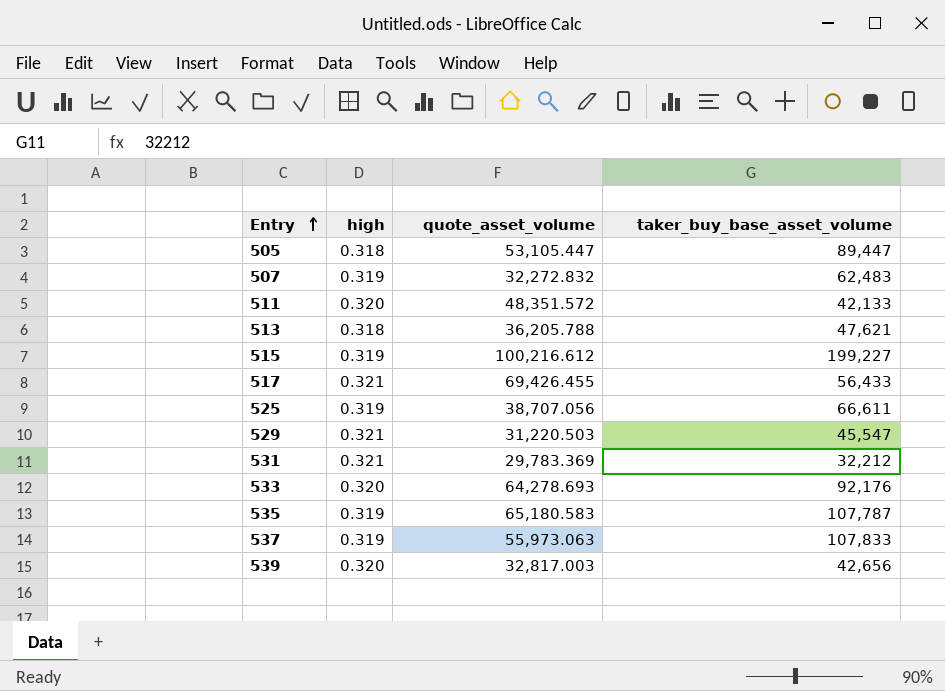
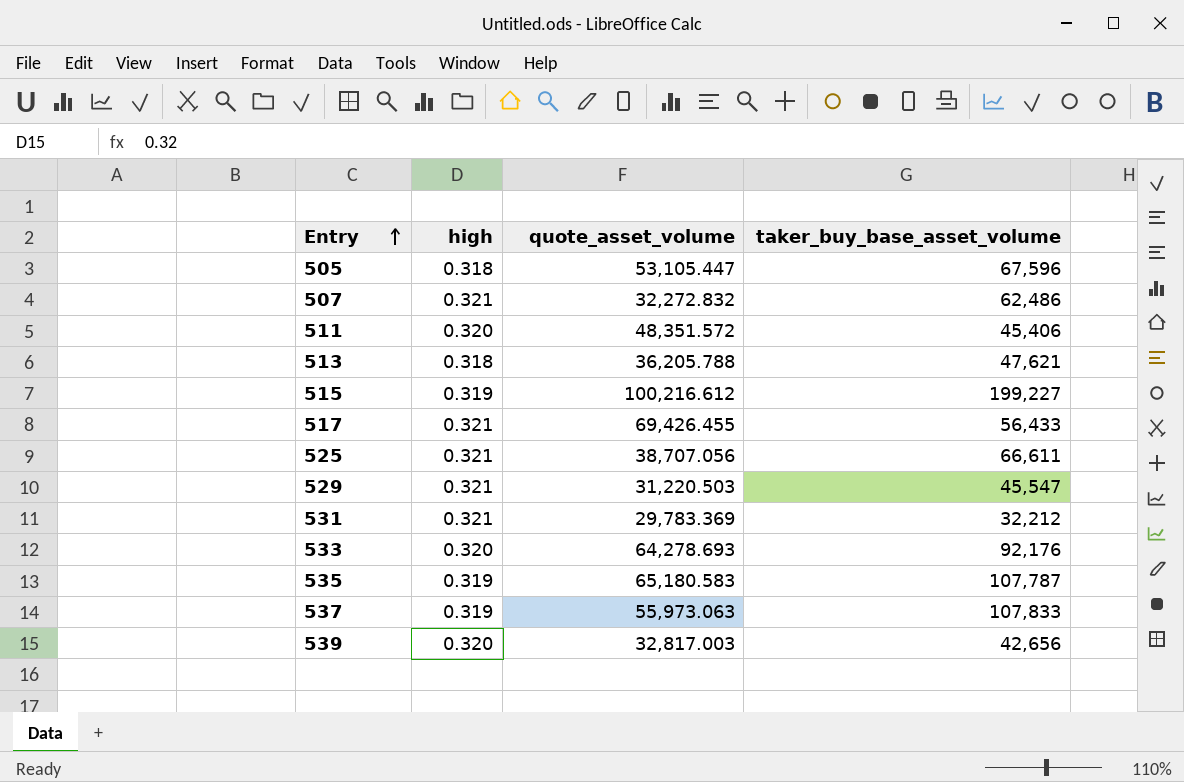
505 | taker_buy_base_asset_volume: 89,447 -> 67,596
507 | high: 0.319 -> 0.321
507 | taker_buy_base_asset_volume: 62,483 -> 62,486
511 | taker_buy_base_asset_volume: 42,133 -> 45,406
525 | high: 0.319 -> 0.321

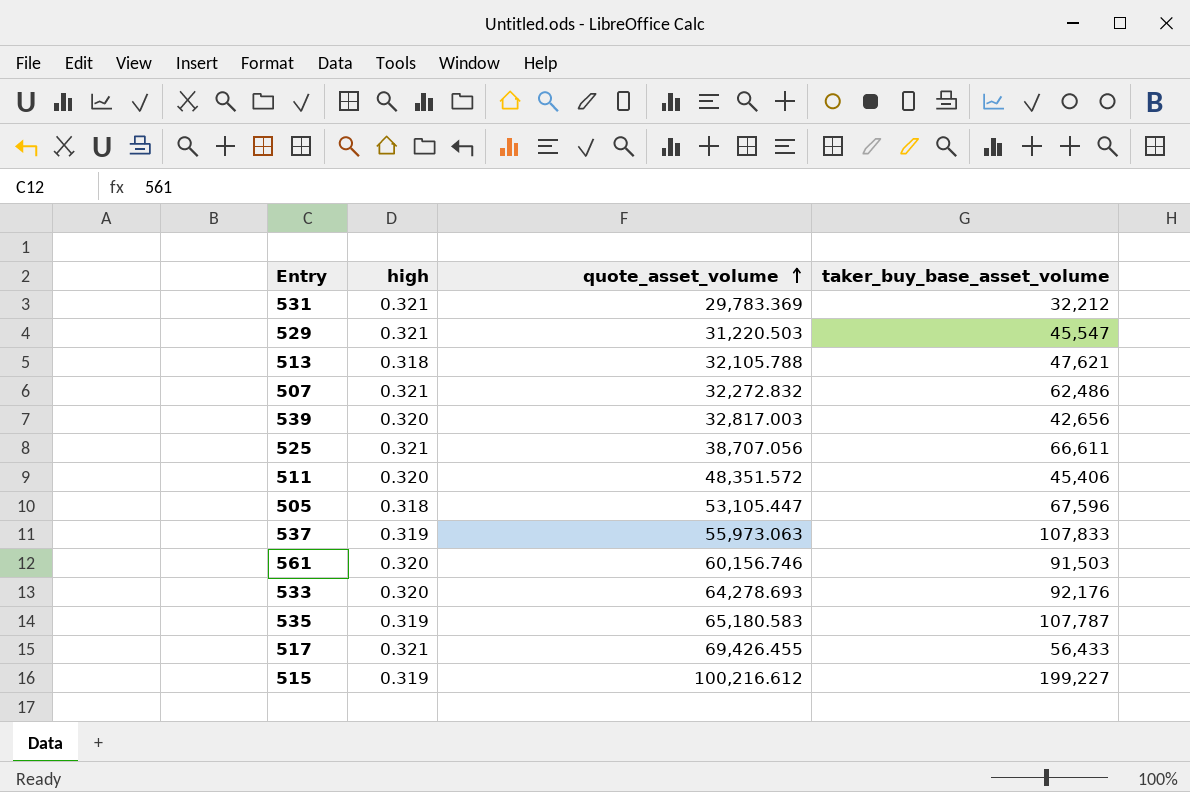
row order: Entry ascending -> quote_asset_volume ascending
513 | quote_asset_volume: 36,205.788 -> 32,105.788
row 561: none -> 0.320 | 60,156.746 | 91,503

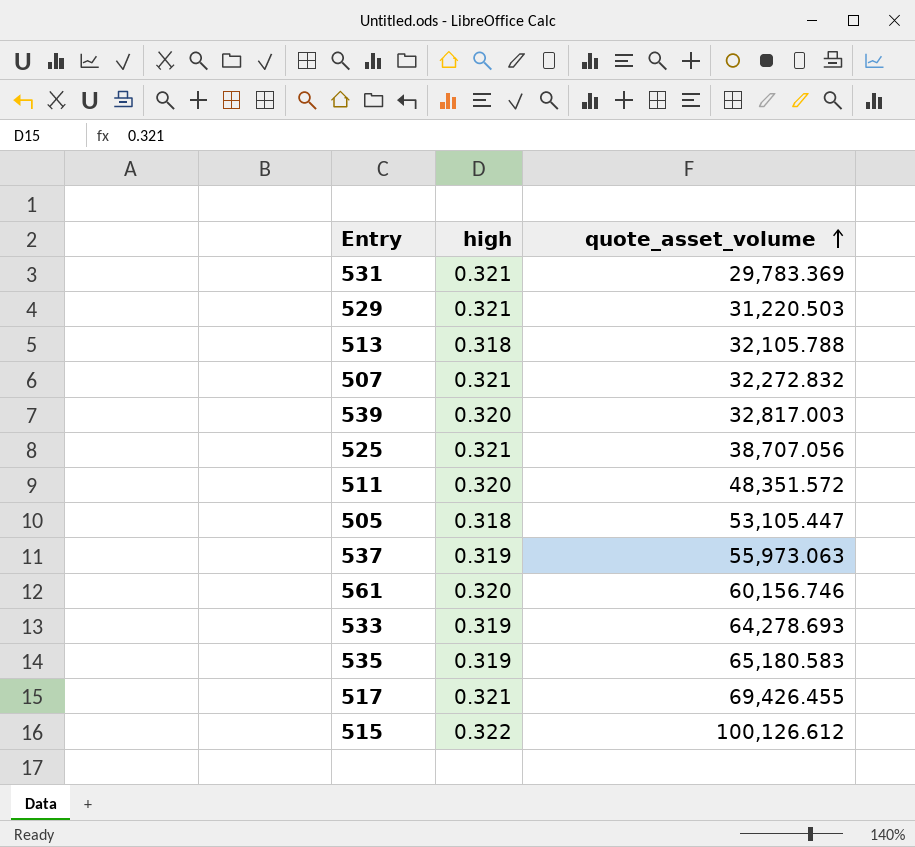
column taker_buy_base_asset_volume | position: 4 -> none
533 | high: 0.320 -> 0.319
515 | high: 0.319 -> 0.322
515 | quote_asset_volume: 100,216.612 -> 100,126.612

